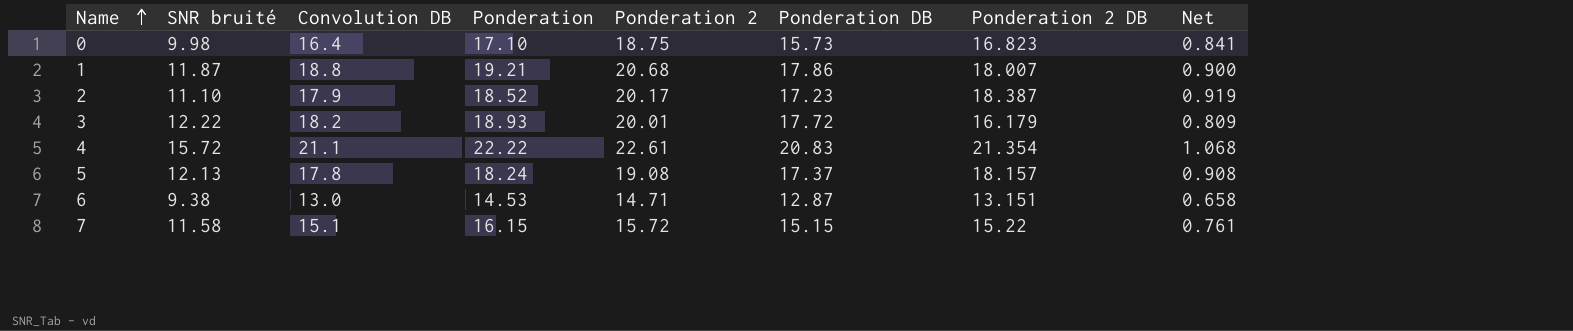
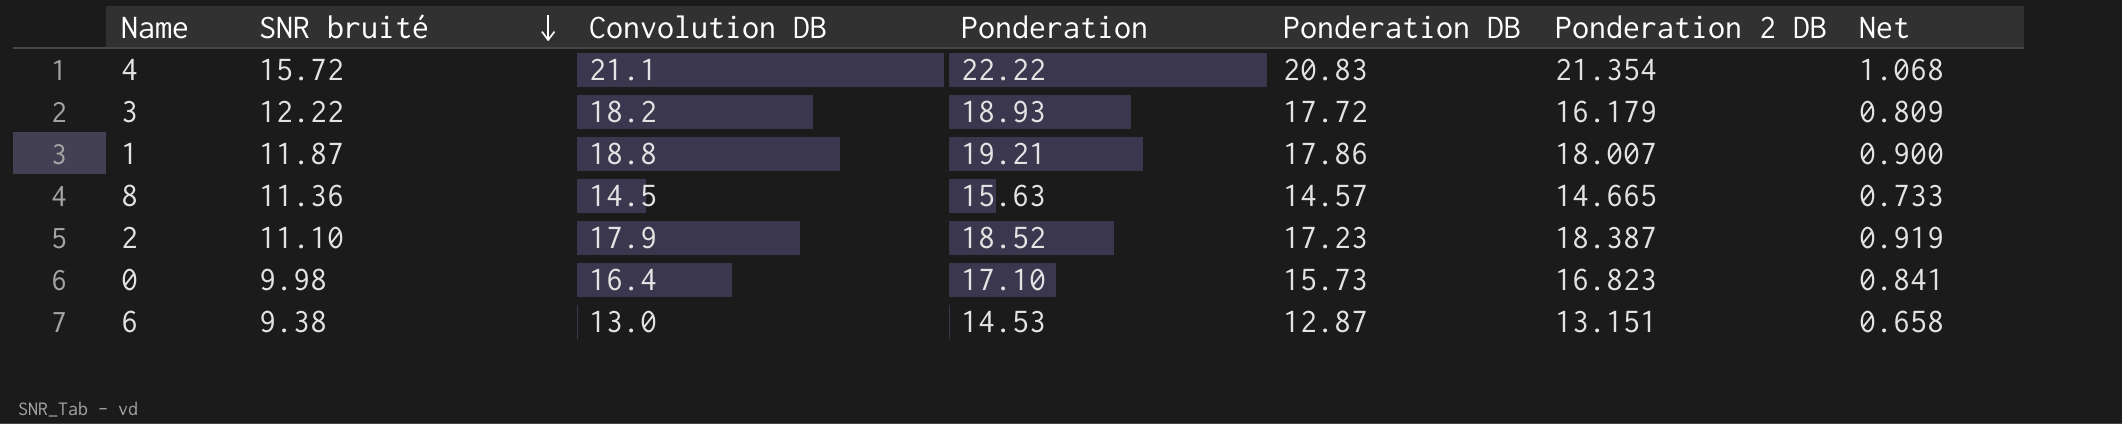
row order: Name ascending -> SNR bruité descending
column Ponderation 2 | position: 5 -> none
row 5: 12.13 | 17.8 | 18.24 | 19.08 | 17.37 | 18.157 | 0.908 -> none
row 7: 11.58 | 15.1 | 16.15 | 15.72 | 15.15 | 15.22 | 0.761 -> none
row 8: none -> 11.36 | 14.5 | 15.63 | 14.57 | 14.665 | 0.733

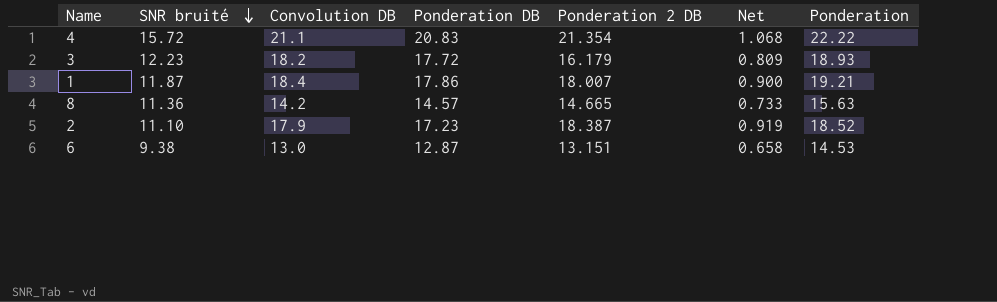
column Ponderation | position: 4 -> 7
row 0: 9.98 | 16.4 | 17.10 | 15.73 | 16.823 | 0.841 -> none
3 | SNR bruité: 12.22 -> 12.23
1 | Convolution DB: 18.8 -> 18.4
8 | Convolution DB: 14.5 -> 14.2

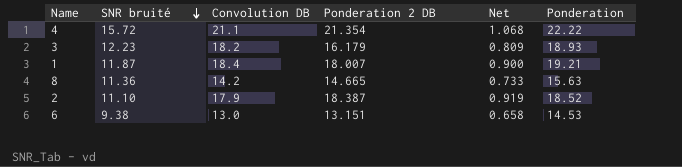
column Ponderation DB | position: 4 -> none

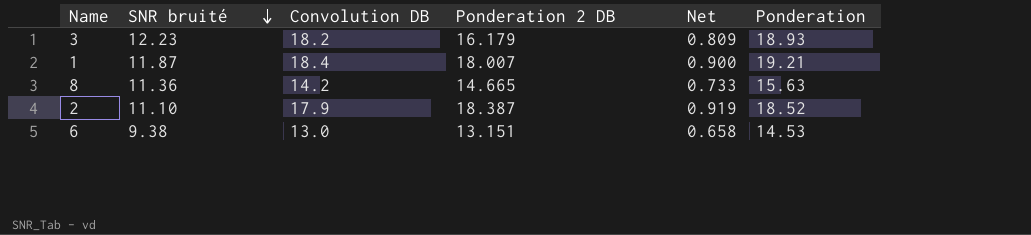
row 4: 15.72 | 21.1 | 21.354 | 1.068 | 22.22 -> none

